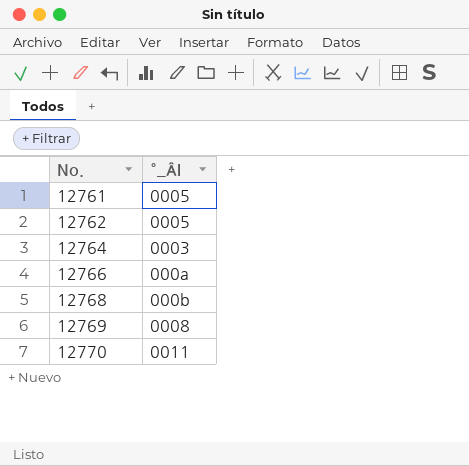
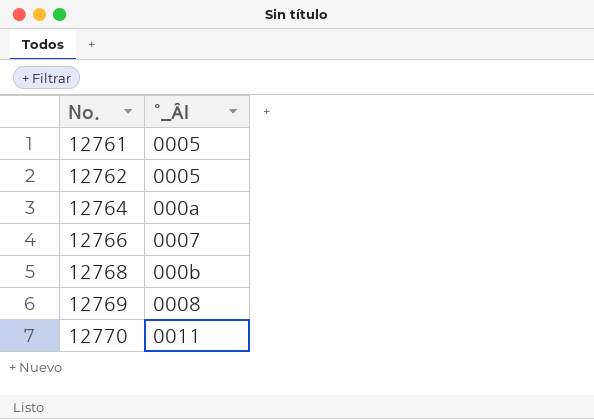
12764 | °_ÂI: 0003 -> 000a
12766 | °_ÂI: 000a -> 0007

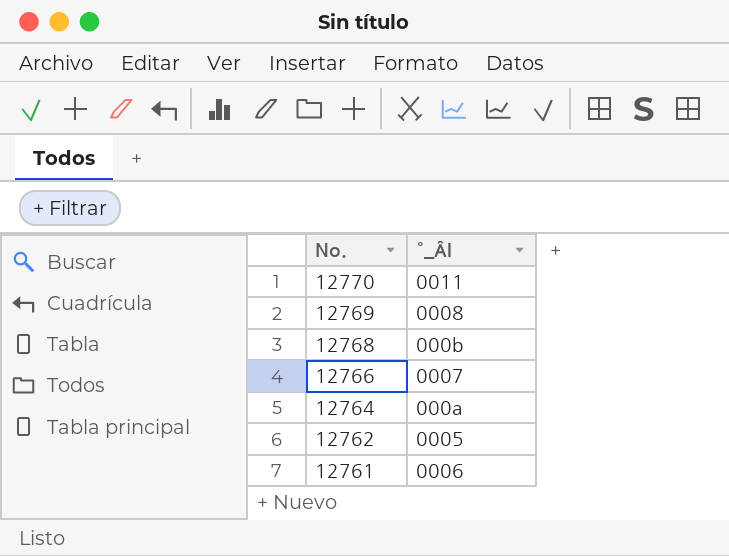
row order: No. ascending -> No. descending
12761 | °_ÂI: 0005 -> 0006

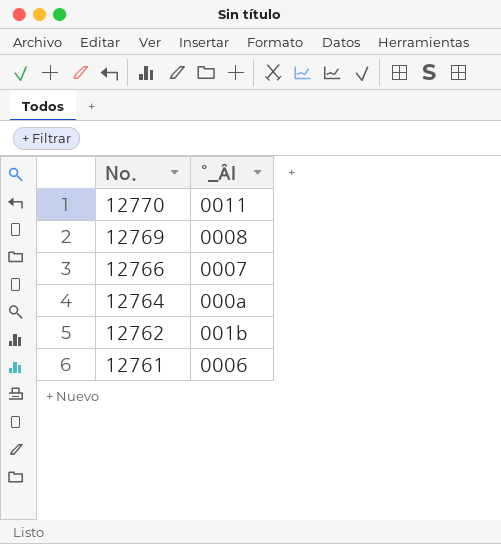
row 12768: 000b -> none
12762 | °_ÂI: 0005 -> 001b

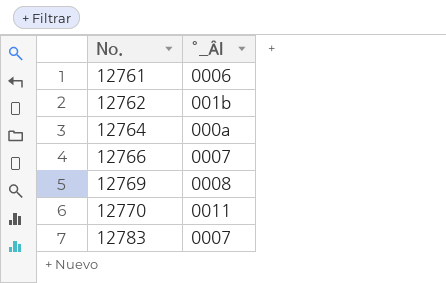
row order: No. descending -> No. ascending
row 12783: none -> 0007

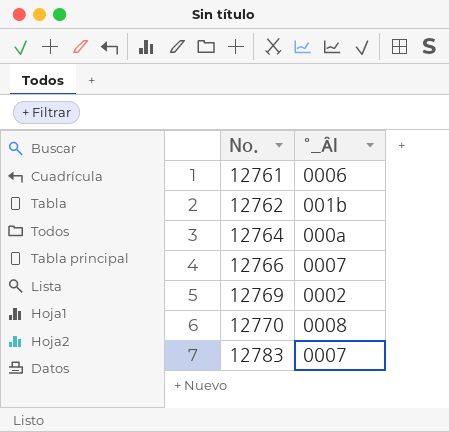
12769 | °_ÂI: 0008 -> 0002
12770 | °_ÂI: 0011 -> 0008

